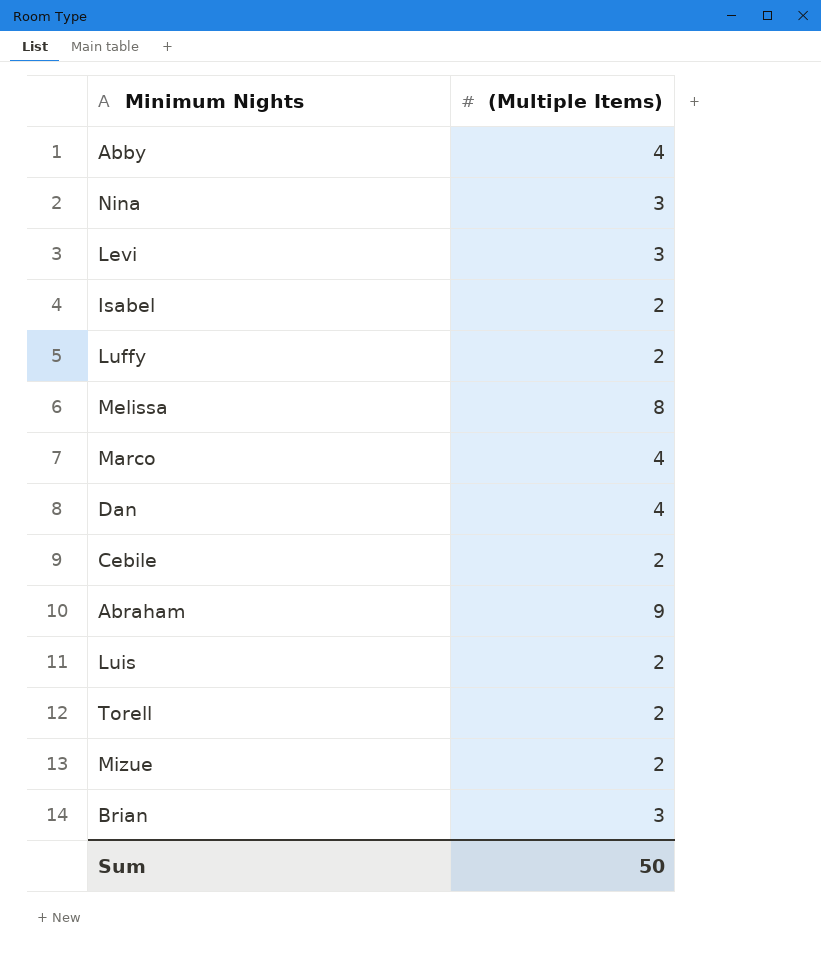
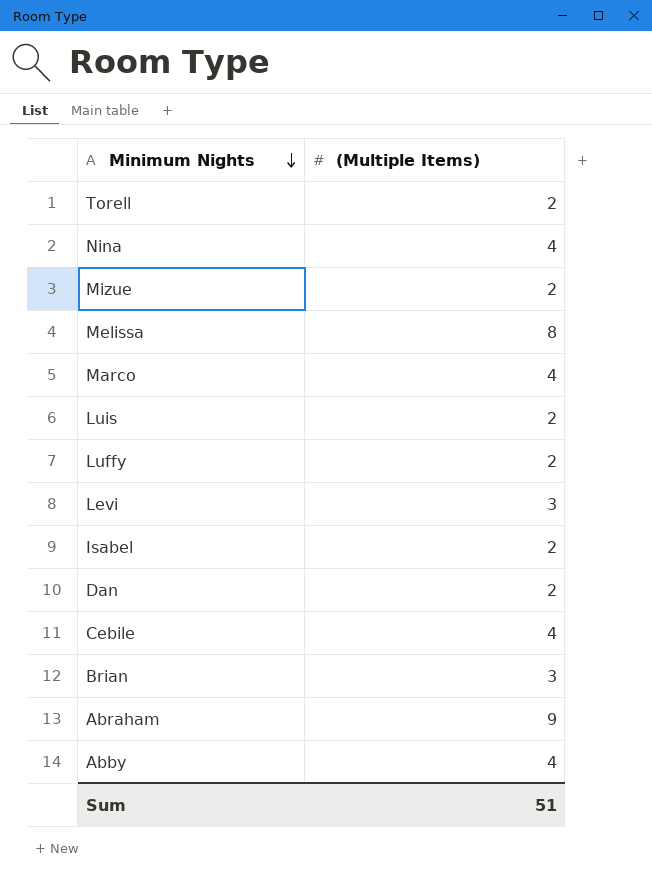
row order: none -> Minimum Nights descending
Nina | (Multiple Items): 3 -> 4
Dan | (Multiple Items): 4 -> 2
Cebile | (Multiple Items): 2 -> 4
Sum | (Multiple Items): 50 -> 51

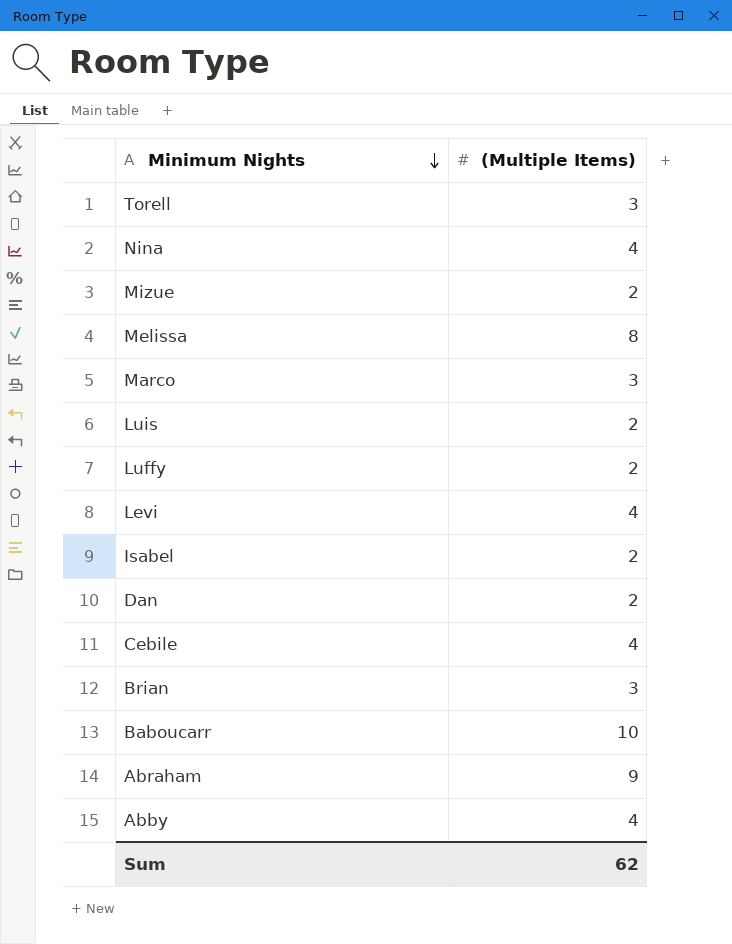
Torell | (Multiple Items): 2 -> 3
Marco | (Multiple Items): 4 -> 3
Levi | (Multiple Items): 3 -> 4
row Baboucarr: none -> 10
Sum | (Multiple Items): 51 -> 62

